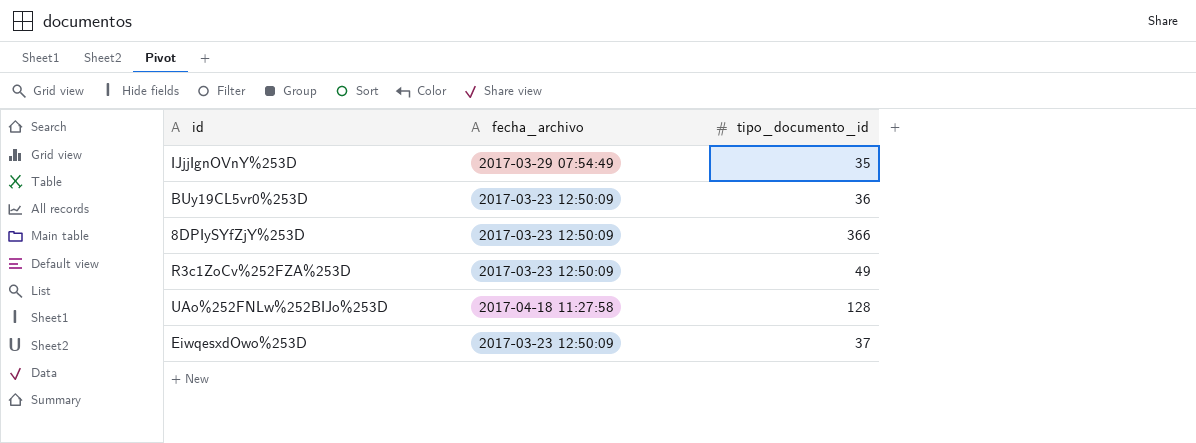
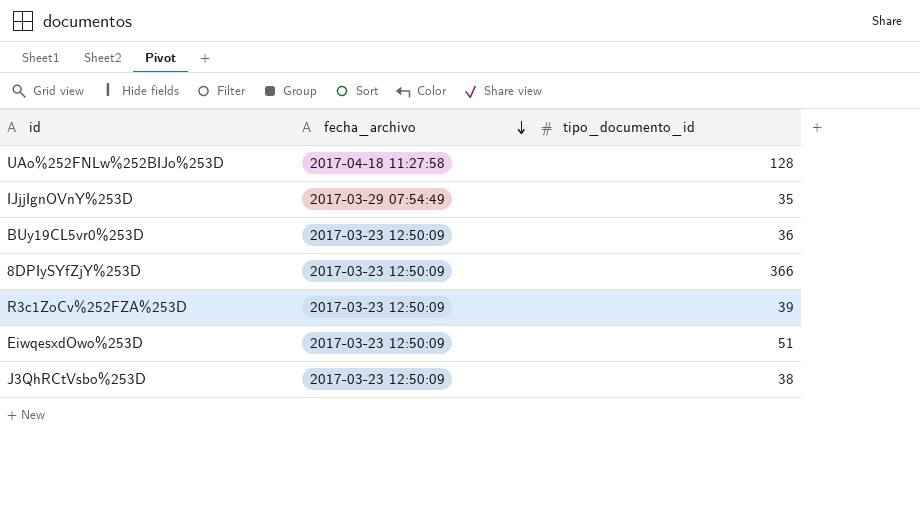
row order: none -> fecha_archivo descending
R3c1ZoCv%252FZA%253D | tipo_documento_id: 49 -> 39
EiwqesxdOwo%253D | tipo_documento_id: 37 -> 51
row J3QhRCtVsbo%253D: none -> 2017-03-23 12:50:09 | 38

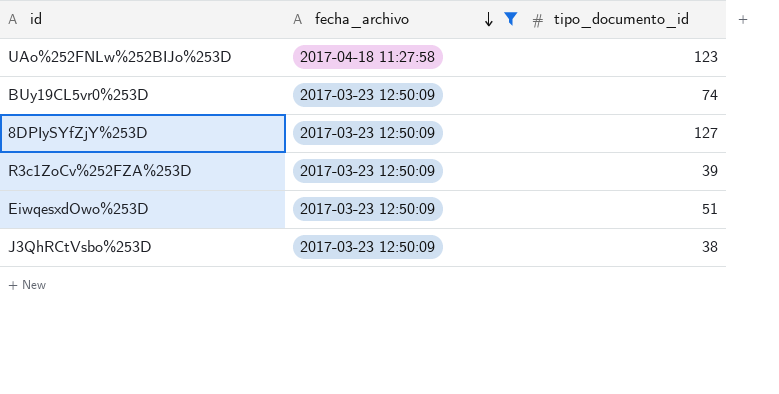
filter: none -> fecha_archivo != 2017-03-29 07:54:49
UAo%252FNLw%252BIJo%253D | tipo_documento_id: 128 -> 123
BUy19CL5vr0%253D | tipo_documento_id: 36 -> 74
8DPIySYfZjY%253D | tipo_documento_id: 366 -> 127

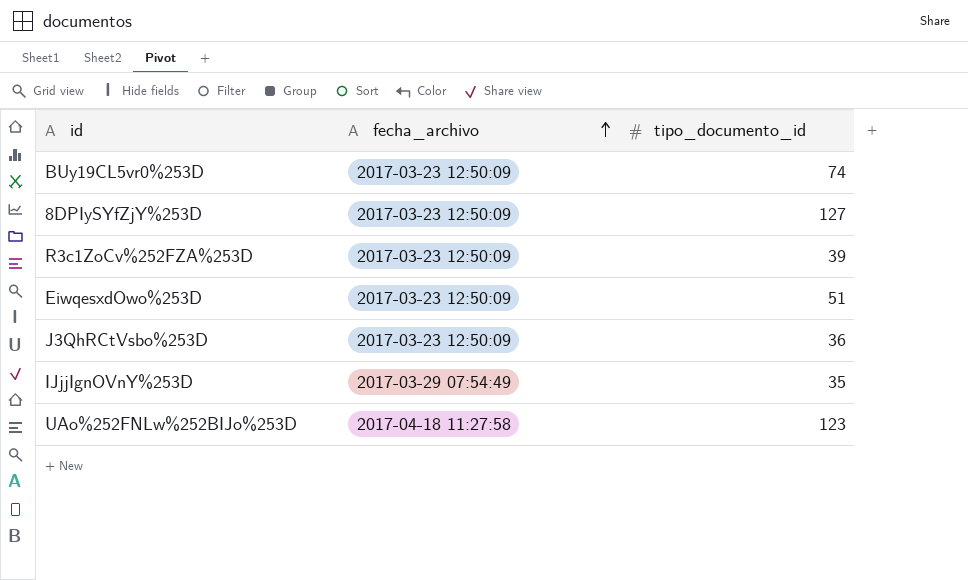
filter: fecha_archivo != 2017-03-29 07:54:49 -> none
row order: fecha_archivo descending -> fecha_archivo ascending
J3QhRCtVsbo%253D | tipo_documento_id: 38 -> 36

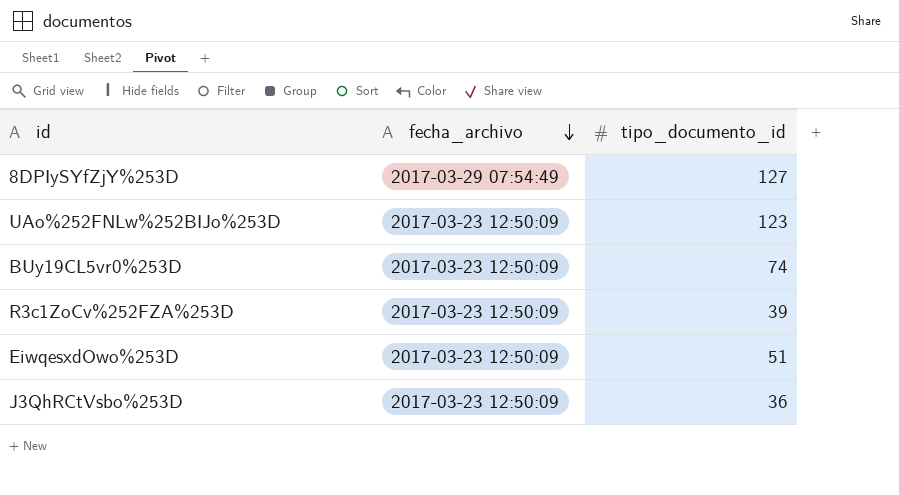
row order: fecha_archivo ascending -> fecha_archivo descending
row IJjjIgnOVnY%253D: 2017-03-29 07:54:49 | 35 -> none
8DPIySYfZjY%253D | fecha_archivo: 2017-03-23 12:50:09 -> 2017-03-29 07:54:49
UAo%252FNLw%252BIJo%253D | fecha_archivo: 2017-04-18 11:27:58 -> 2017-03-23 12:50:09

